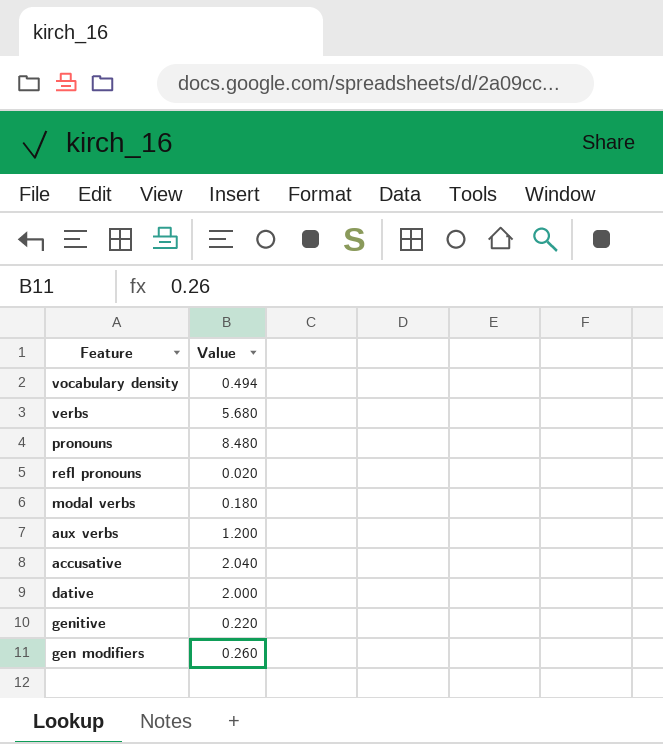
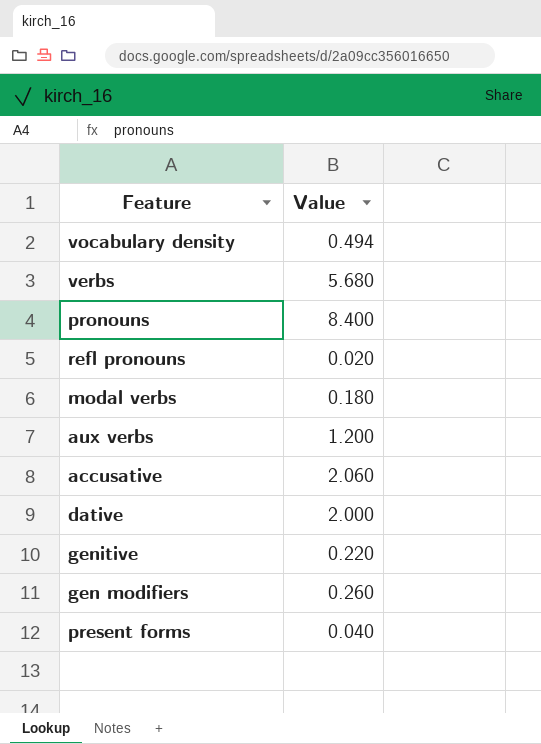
pronouns | Value: 8.480 -> 8.400
accusative | Value: 2.040 -> 2.060
row present forms: none -> 0.040

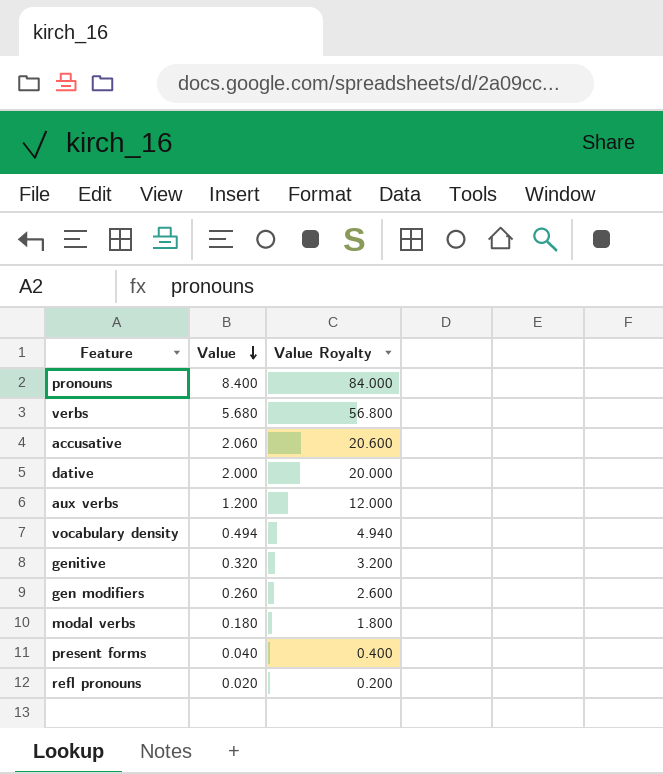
row order: none -> Value descending
column Value Royalty | formula: none -> [Value] * 10
genitive | Value: 0.220 -> 0.320

